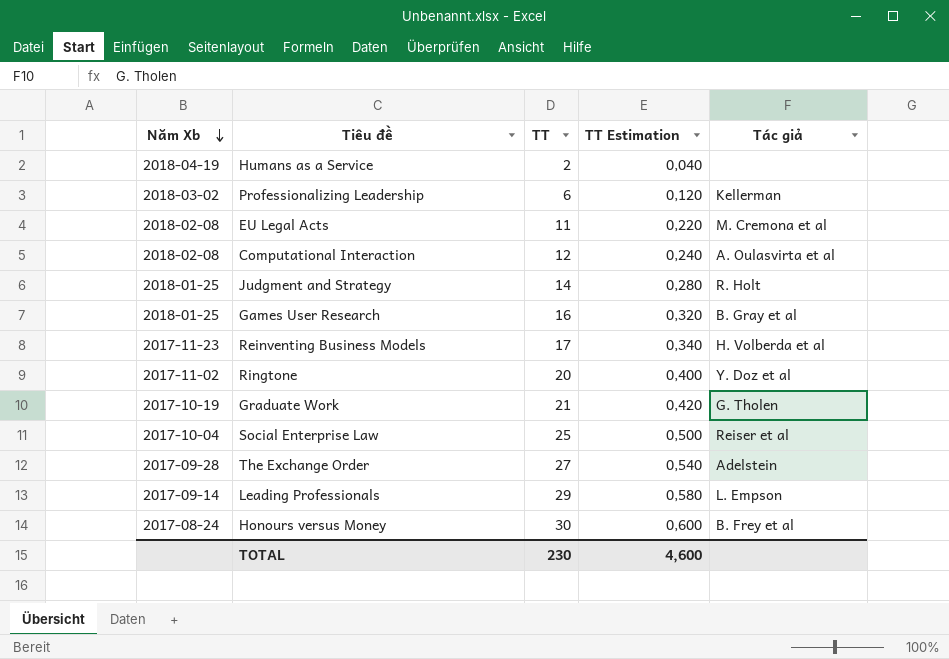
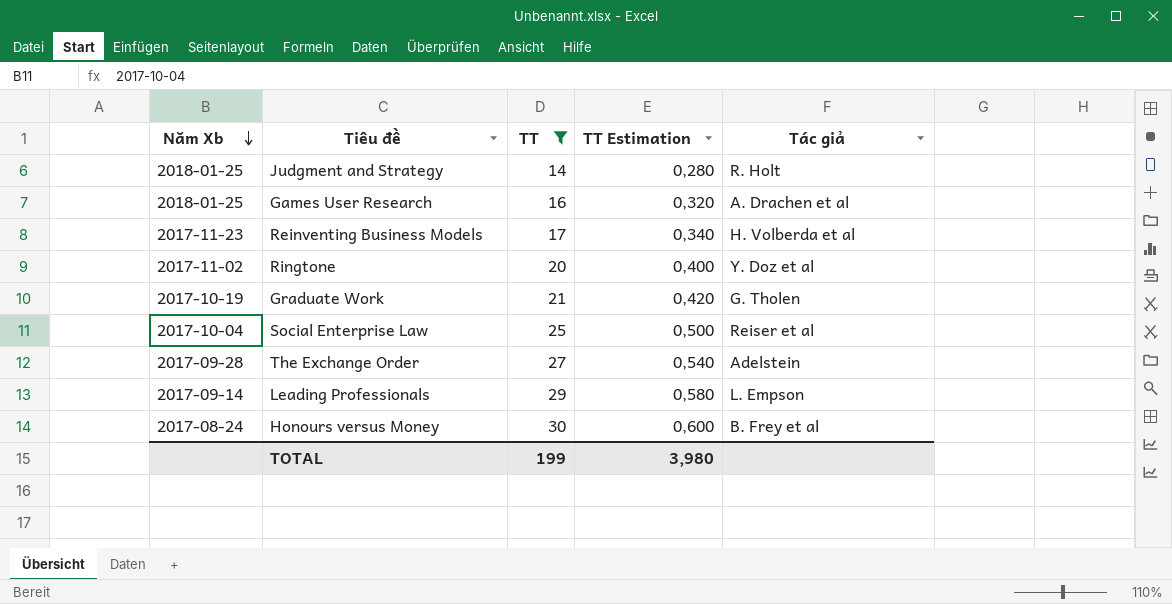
filter: none -> TT >= 14
Games User Research | Tác giả: B. Gray et al -> A. Drachen et al
TOTAL | TT: 230 -> 199
TOTAL | TT Estimation: 4,600 -> 3,980

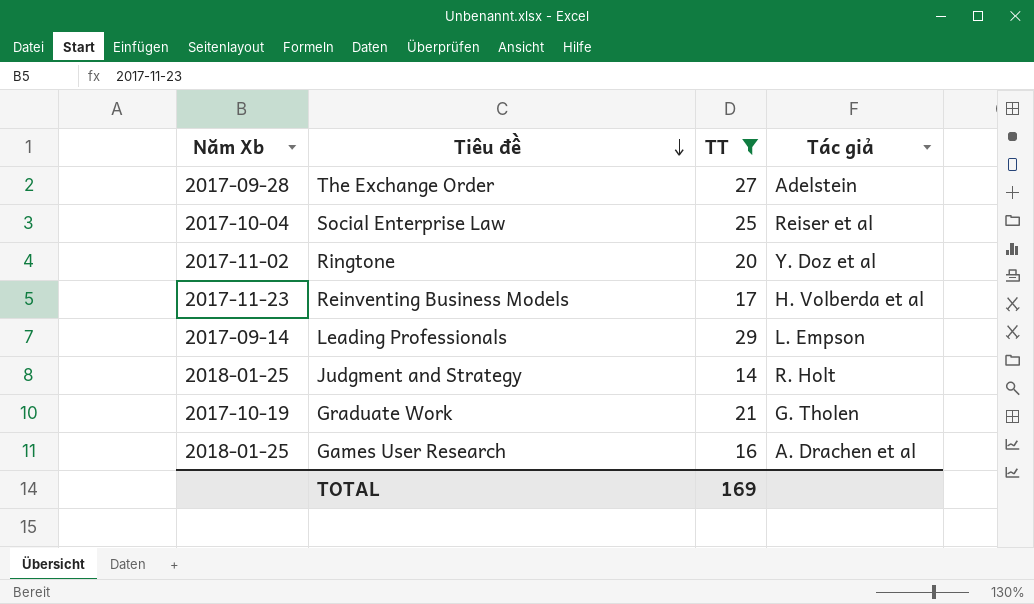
row order: Năm Xb descending -> Tiêu đề descending
column TT Estimation | formula: [TT] * 0,02 -> none
row Honours versus Money: 2017-08-24 | 30 | 0,600 | B. Frey et al -> none
TOTAL | TT: 199 -> 169

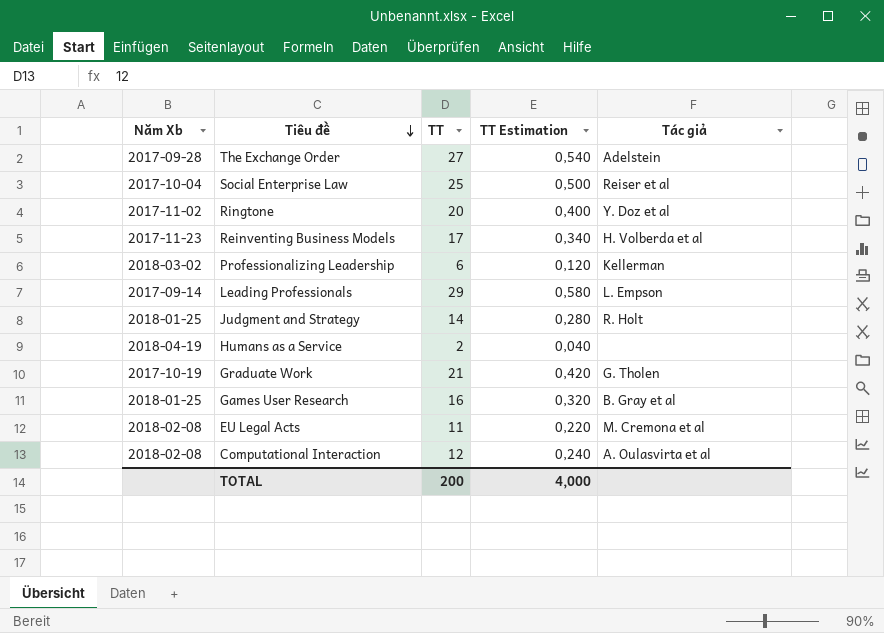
filter: TT >= 14 -> none
column TT Estimation | formula: none -> [TT] * 0,02
Games User Research | Tác giả: A. Drachen et al -> B. Gray et al
TOTAL | TT: 169 -> 200

